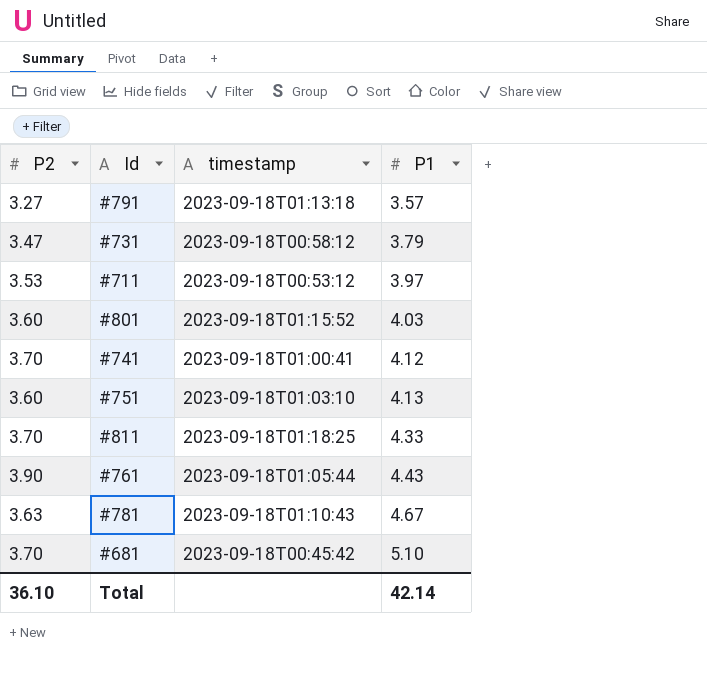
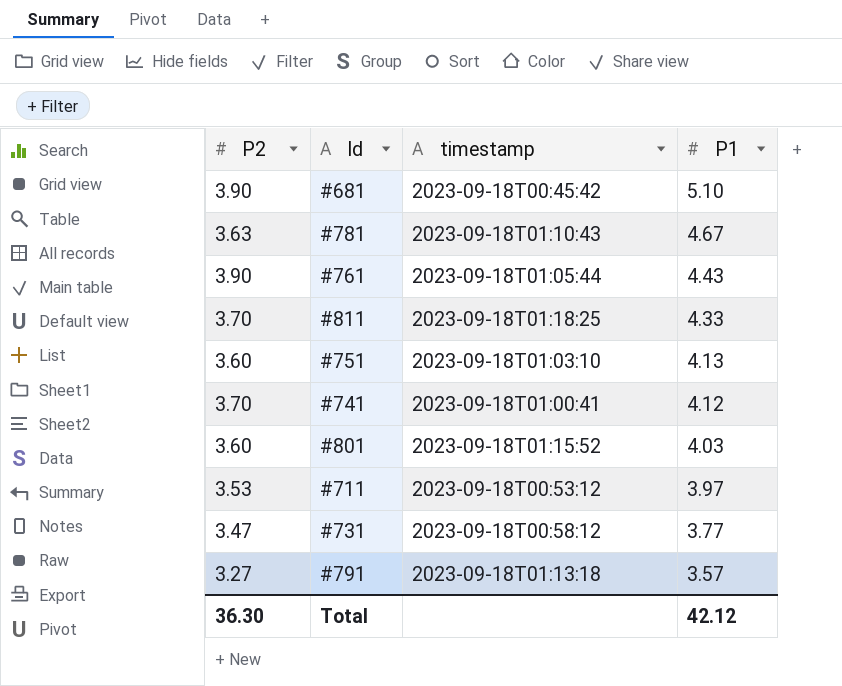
row order: P1 ascending -> P1 descending
#681 | P2: 3.70 -> 3.90
#731 | P1: 3.79 -> 3.77
Total | P2: 36.10 -> 36.30
Total | P1: 42.14 -> 42.12

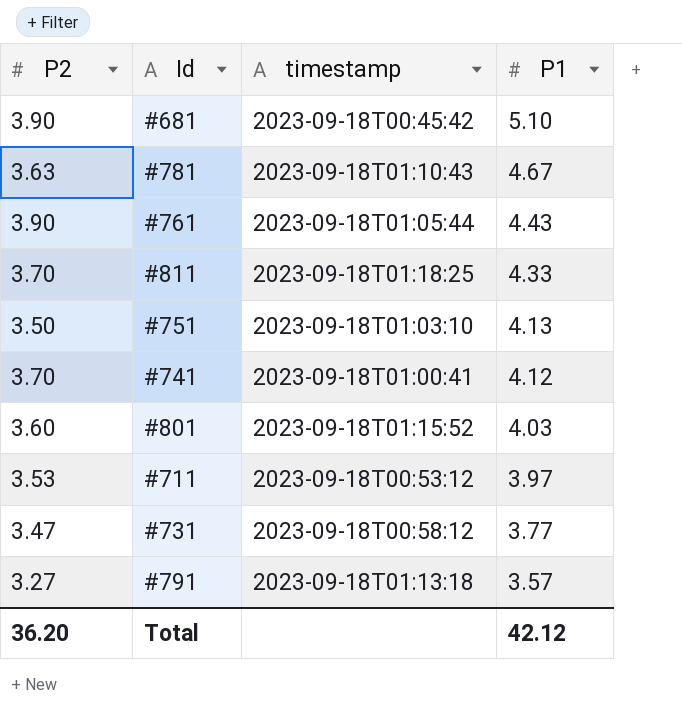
#751 | P2: 3.60 -> 3.50
Total | P2: 36.30 -> 36.20

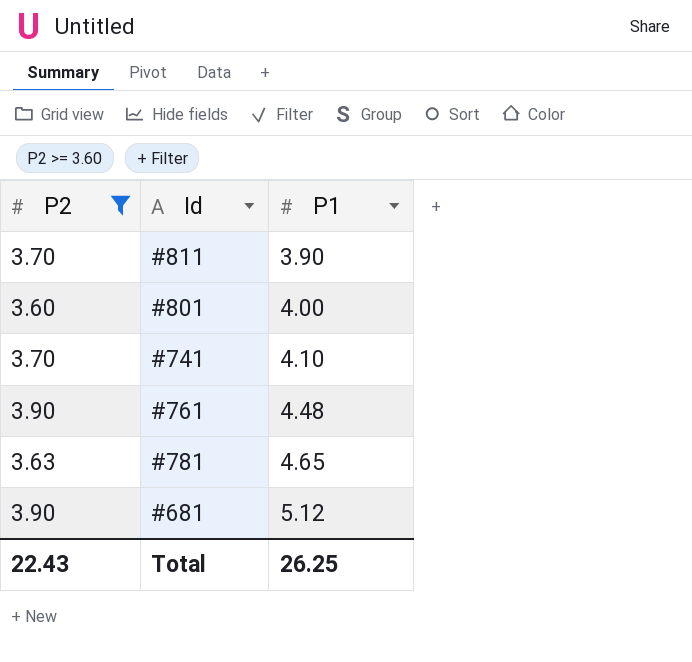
filter: none -> P2 >= 3.60
row order: P1 descending -> P1 ascending
column timestamp | position: 3 -> none
#811 | P1: 4.33 -> 3.90
#801 | P1: 4.03 -> 4.00
#741 | P1: 4.12 -> 4.10
#761 | P1: 4.43 -> 4.48
#781 | P1: 4.67 -> 4.65
#681 | P1: 5.10 -> 5.12
Total | P2: 36.20 -> 22.43
Total | P1: 42.12 -> 26.25

